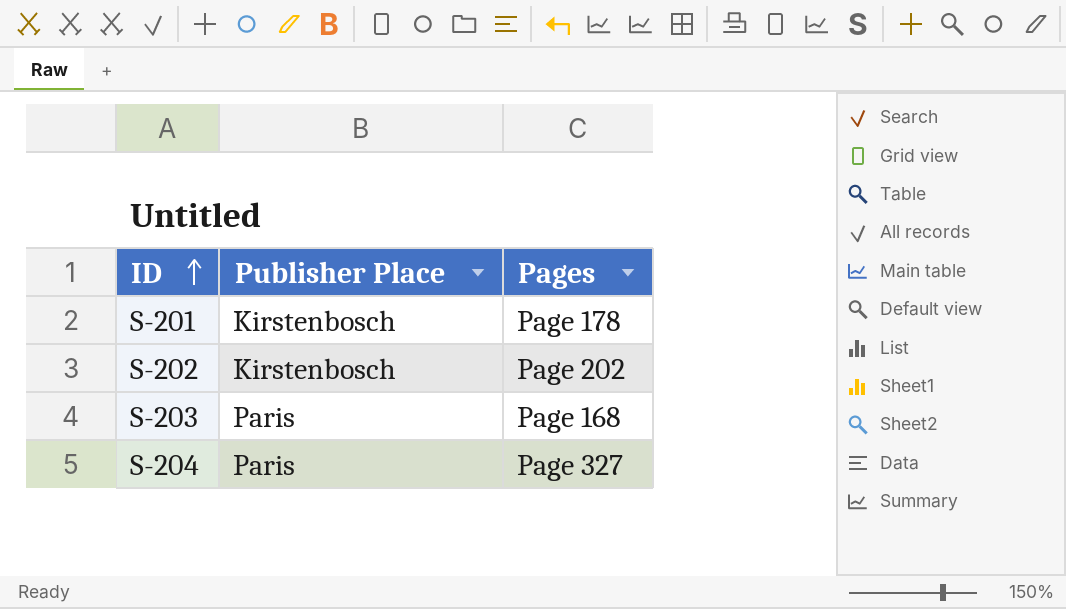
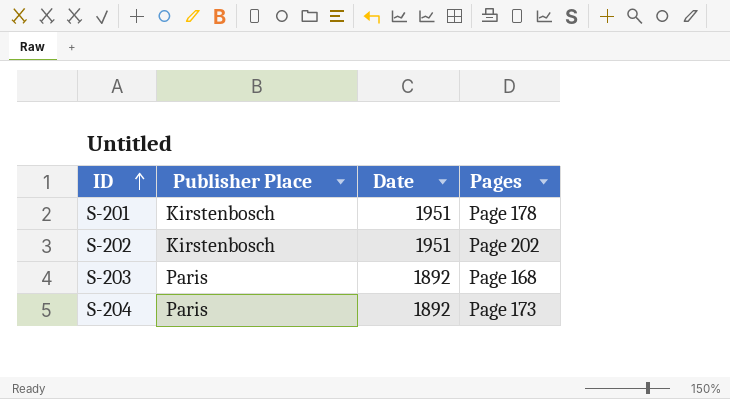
column Date | position: none -> 3
S-204 | Pages: Page 327 -> Page 173

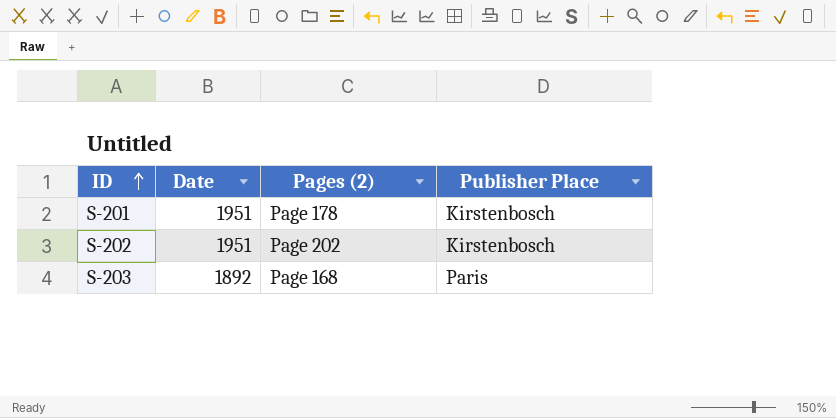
column name: Pages -> Pages (2)
column Publisher Place | position: 2 -> 4
row S-204: Paris | 1892 | Page 173 -> none

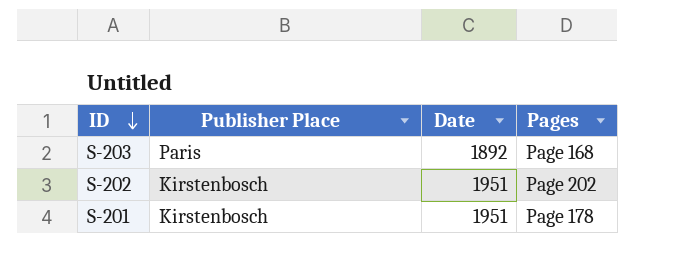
row order: ID ascending -> ID descending
column Publisher Place | position: 4 -> 2
column name: Pages (2) -> Pages

